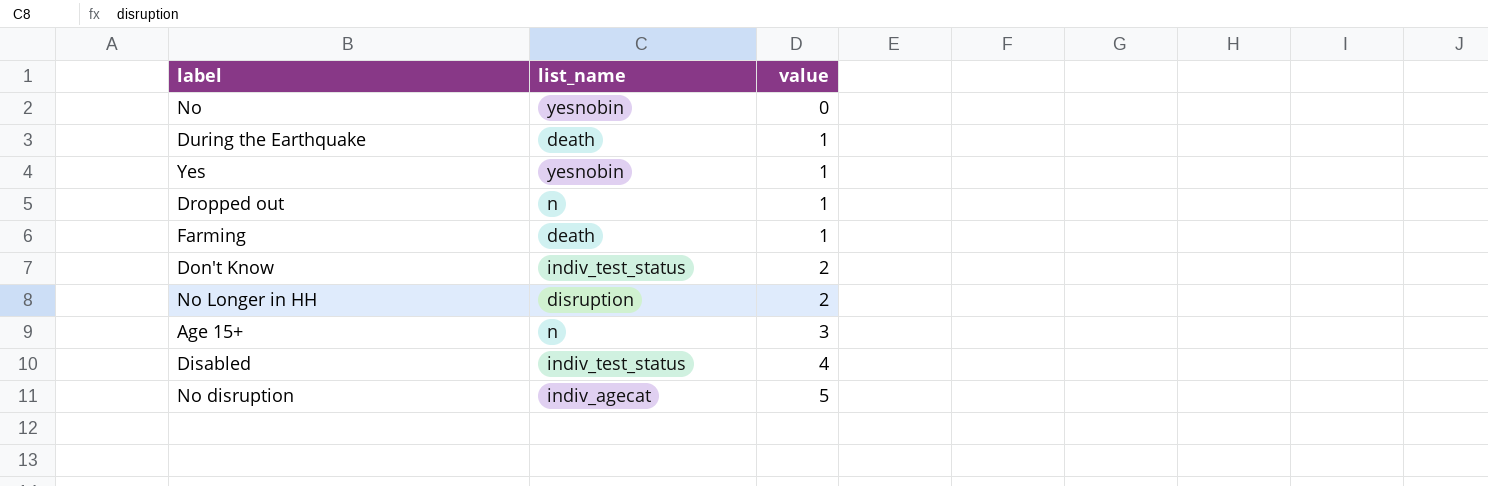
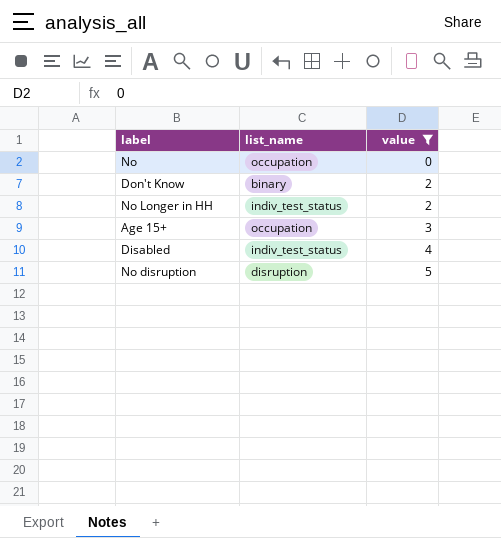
filter: none -> value != 1
No | list_name: yesnobin -> occupation
Don't Know | list_name: indiv_test_status -> binary
No Longer in HH | list_name: disruption -> indiv_test_status
Age 15+ | list_name: n -> occupation
No disruption | list_name: indiv_agecat -> disruption

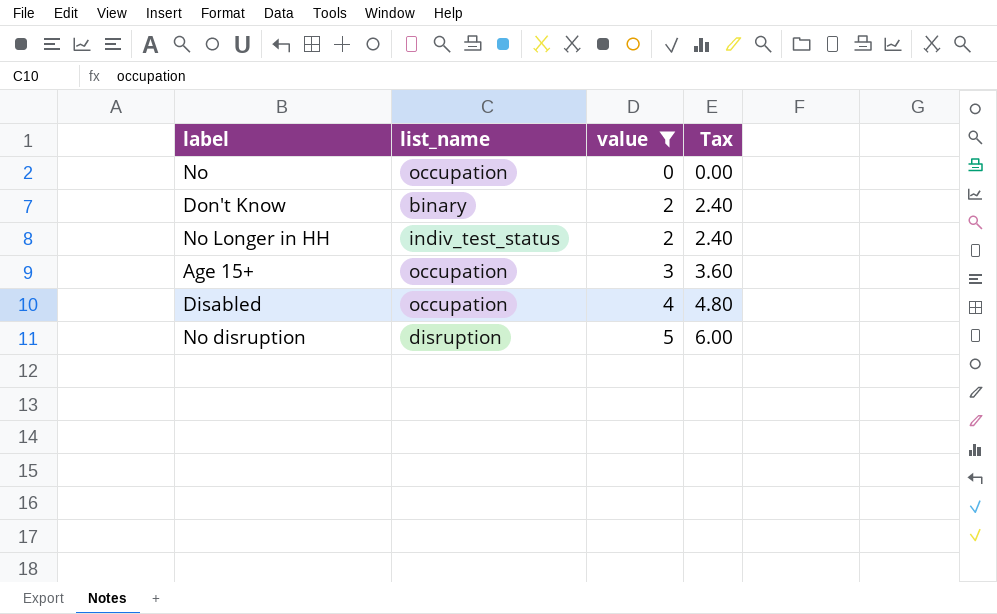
column Tax | formula: none -> [value] * 1.2
Disabled | list_name: indiv_test_status -> occupation

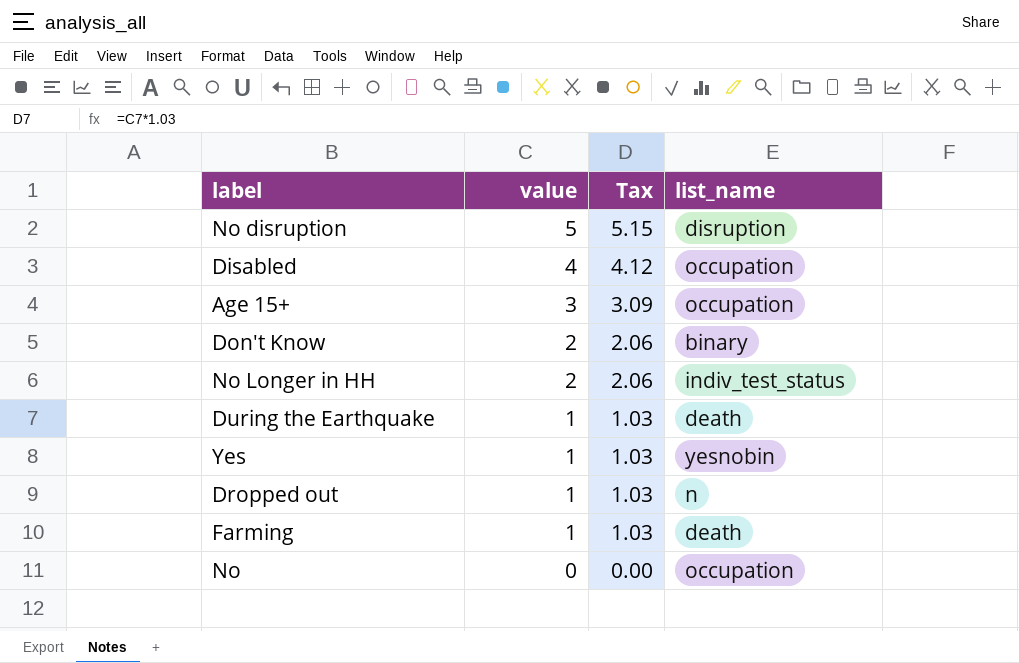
filter: value != 1 -> none
row order: value ascending -> value descending
column Tax | formula: [value] * 1.2 -> [value] * 1.03
column list_name | position: 2 -> 4

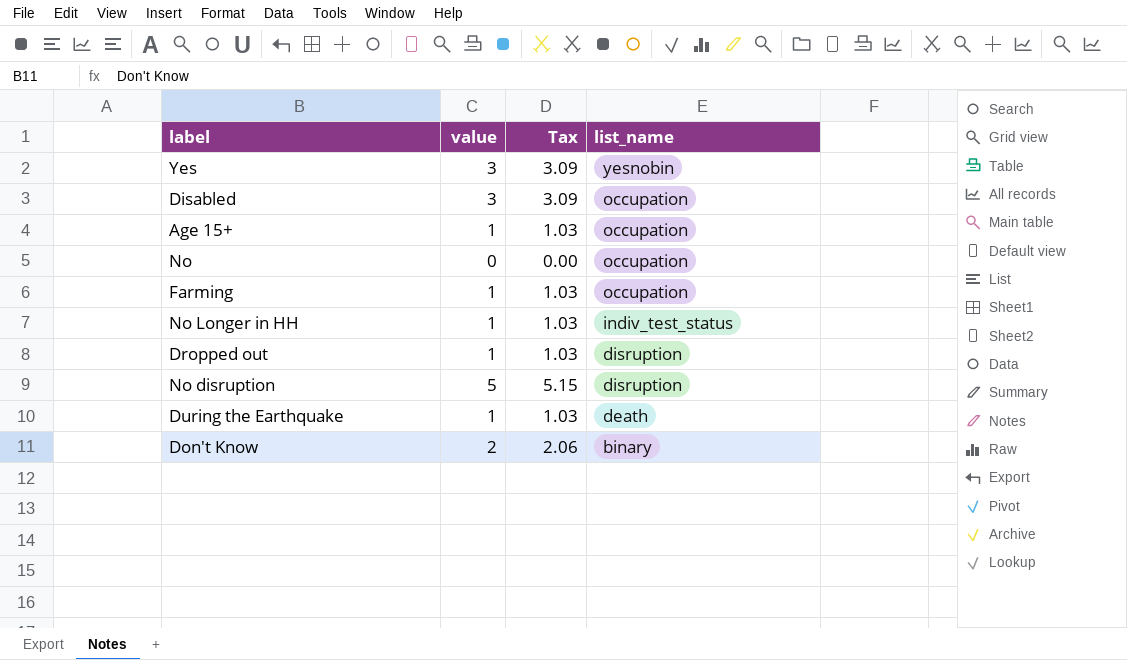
row order: value descending -> list_name descending
Yes | value: 1 -> 3
Yes | Tax: 1.03 -> 3.09
Disabled | value: 4 -> 3
Disabled | Tax: 4.12 -> 3.09
Age 15+ | value: 3 -> 1
Age 15+ | Tax: 3.09 -> 1.03
Farming | list_name: death -> occupation
No Longer in HH | value: 2 -> 1
No Longer in HH | Tax: 2.06 -> 1.03
Dropped out | list_name: n -> disruption

